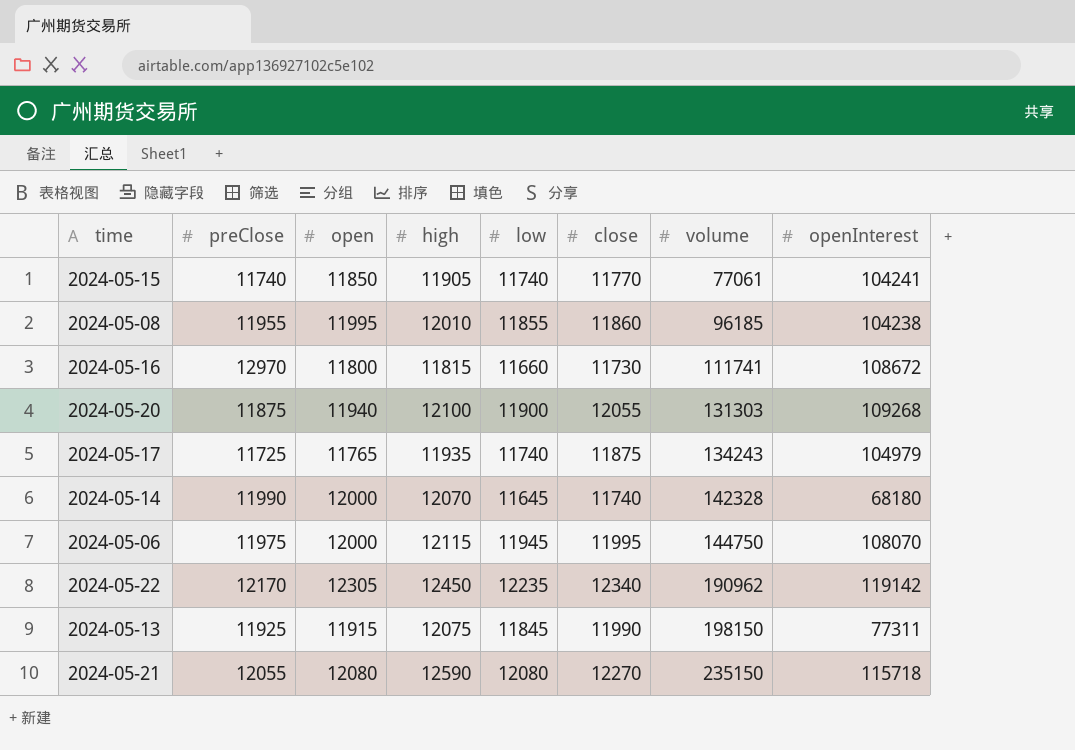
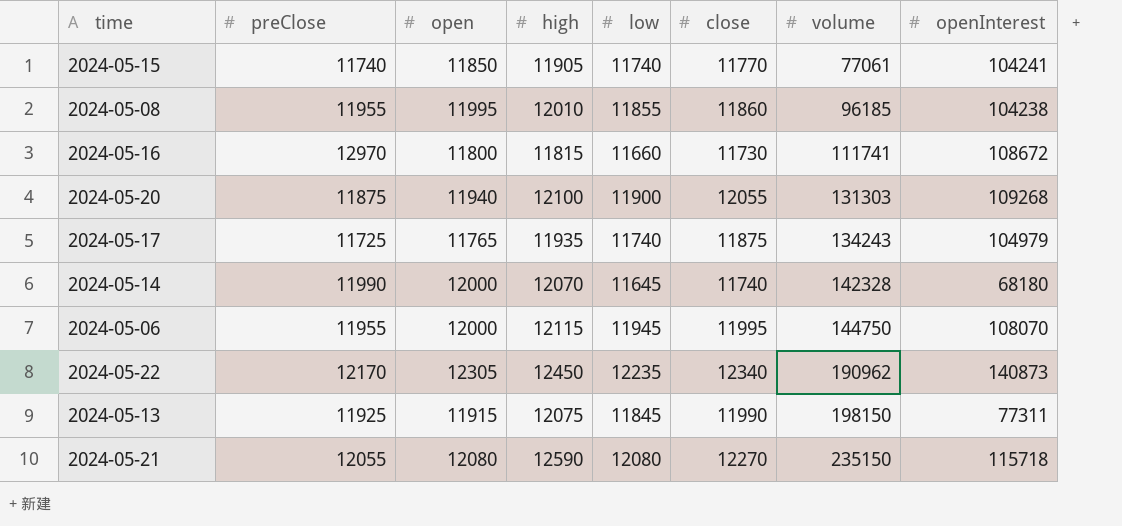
2024-05-06 | preClose: 11975 -> 11955
2024-05-22 | openInterest: 119142 -> 140873

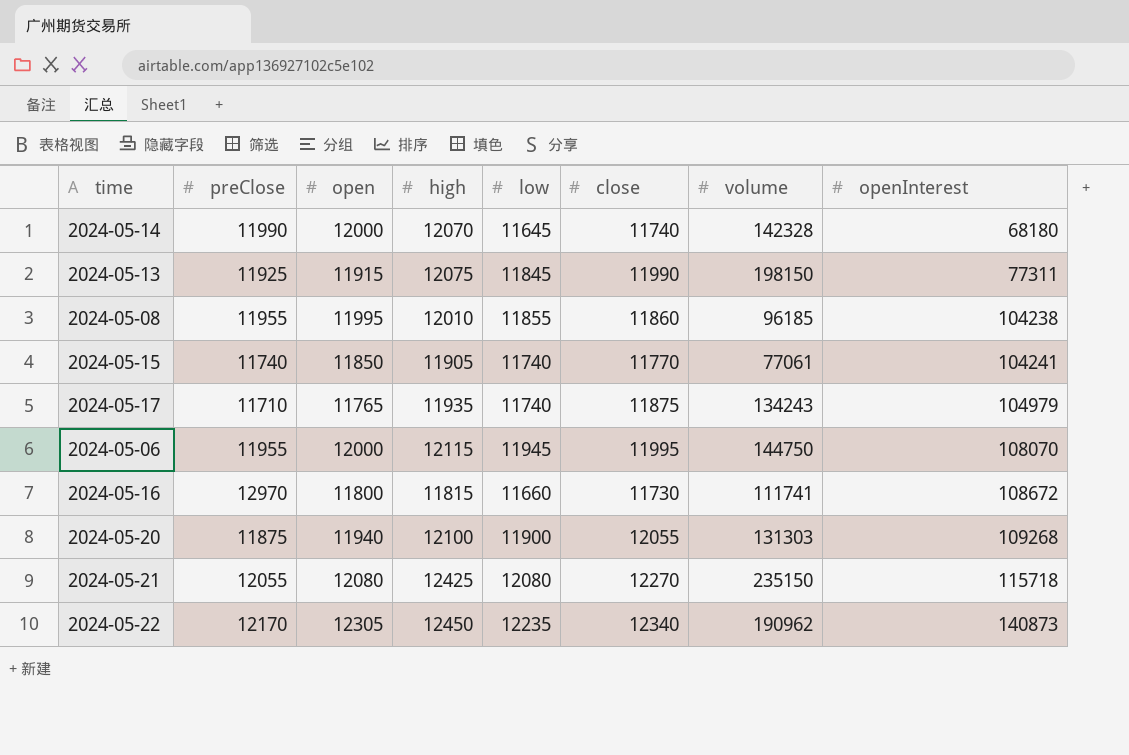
row order: volume ascending -> openInterest ascending
2024-05-17 | preClose: 11725 -> 11710
2024-05-21 | high: 12590 -> 12425

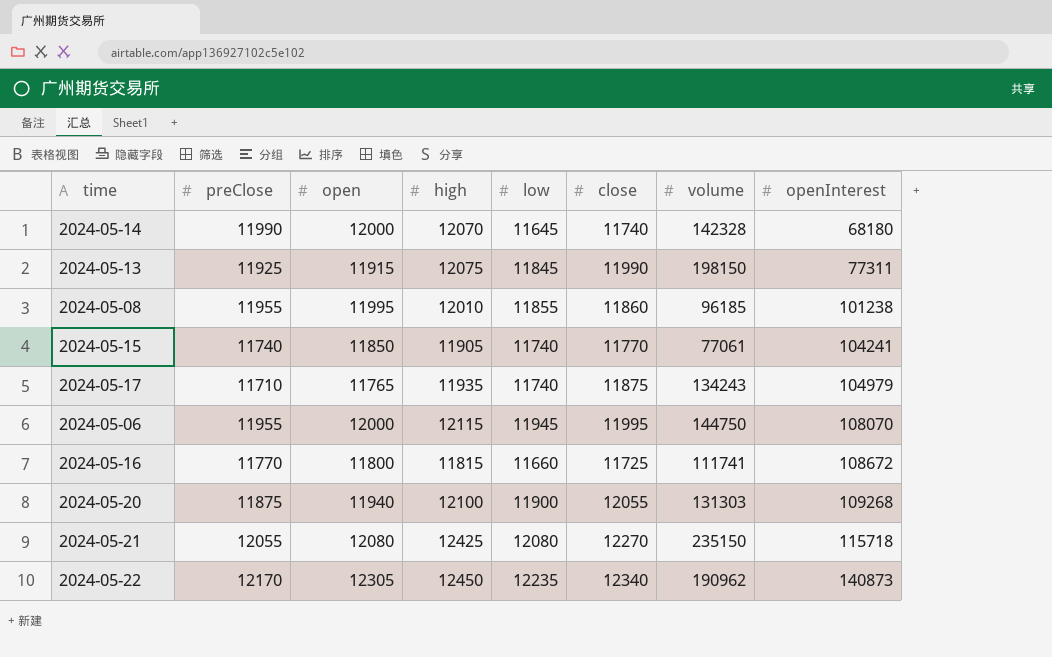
2024-05-08 | openInterest: 104238 -> 101238
2024-05-16 | preClose: 12970 -> 11770
2024-05-16 | close: 11730 -> 11725

